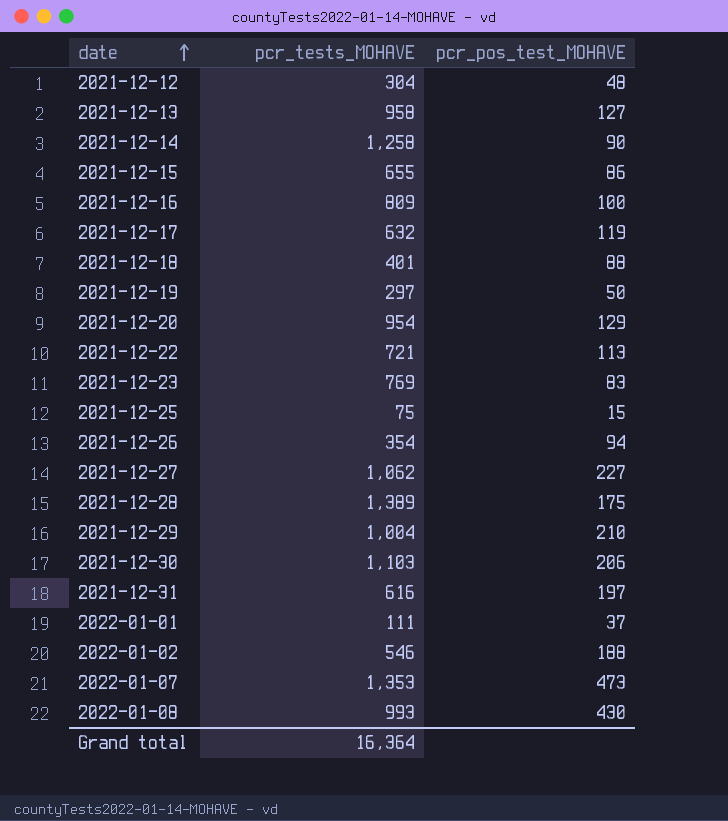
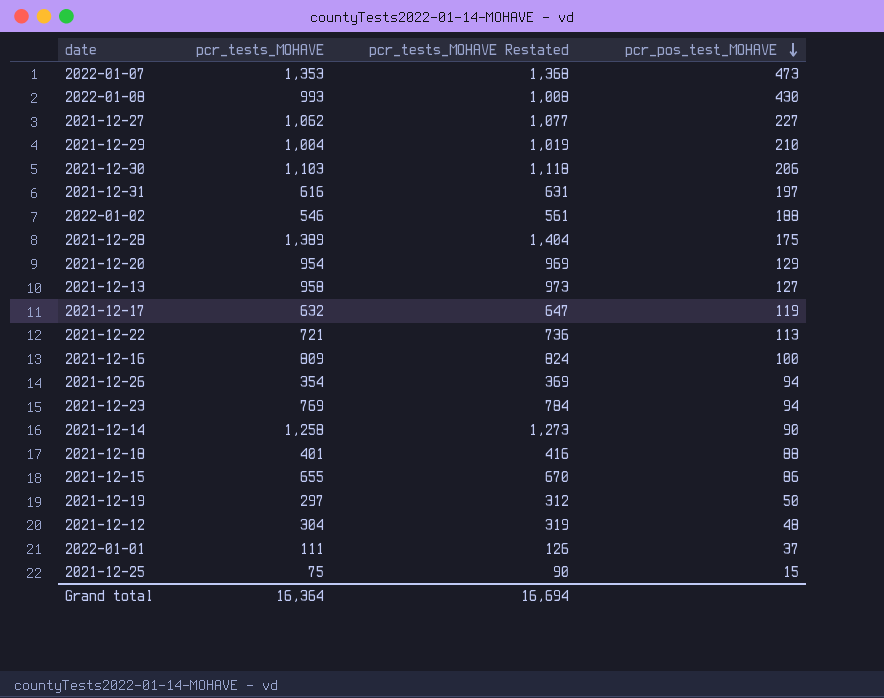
row order: date ascending -> pcr_pos_test_MOHAVE descending
column pcr_tests_MOHAVE Restated | formula: none -> [pcr_tests_MOHAVE] + 15
2021-12-23 | pcr_pos_test_MOHAVE: 83 -> 94

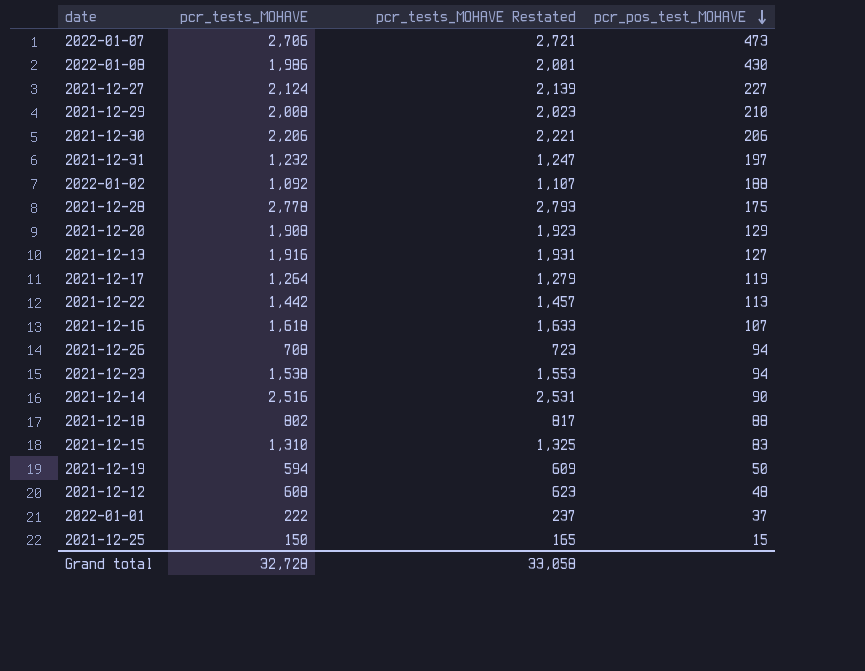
2022-01-07 | pcr_tests_MOHAVE: 1,353 -> 2,706
2022-01-07 | pcr_tests_MOHAVE Restated: 1,368 -> 2,721
2022-01-08 | pcr_tests_MOHAVE: 993 -> 1,986
2022-01-08 | pcr_tests_MOHAVE Restated: 1,008 -> 2,001
2021-12-27 | pcr_tests_MOHAVE: 1,062 -> 2,124
2021-12-27 | pcr_tests_MOHAVE Restated: 1,077 -> 2,139
2021-12-29 | pcr_tests_MOHAVE: 1,004 -> 2,008
2021-12-29 | pcr_tests_MOHAVE Restated: 1,019 -> 2,023
2021-12-30 | pcr_tests_MOHAVE: 1,103 -> 2,206
2021-12-30 | pcr_tests_MOHAVE Restated: 1,118 -> 2,221
2021-12-31 | pcr_tests_MOHAVE: 616 -> 1,232
2021-12-31 | pcr_tests_MOHAVE Restated: 631 -> 1,247
2022-01-02 | pcr_tests_MOHAVE: 546 -> 1,092
2022-01-02 | pcr_tests_MOHAVE Restated: 561 -> 1,107
2021-12-28 | pcr_tests_MOHAVE: 1,389 -> 2,778
2021-12-28 | pcr_tests_MOHAVE Restated: 1,404 -> 2,793
2021-12-20 | pcr_tests_MOHAVE: 954 -> 1,908
2021-12-20 | pcr_tests_MOHAVE Restated: 969 -> 1,923
2021-12-13 | pcr_tests_MOHAVE: 958 -> 1,916
2021-12-13 | pcr_tests_MOHAVE Restated: 973 -> 1,931
2021-12-17 | pcr_tests_MOHAVE: 632 -> 1,264
2021-12-17 | pcr_tests_MOHAVE Restated: 647 -> 1,279
2021-12-22 | pcr_tests_MOHAVE: 721 -> 1,442
2021-12-22 | pcr_tests_MOHAVE Restated: 736 -> 1,457
2021-12-16 | pcr_tests_MOHAVE: 809 -> 1,618
2021-12-16 | pcr_tests_MOHAVE Restated: 824 -> 1,633
2021-12-16 | pcr_pos_test_MOHAVE: 100 -> 107
2021-12-26 | pcr_tests_MOHAVE: 354 -> 708
2021-12-26 | pcr_tests_MOHAVE Restated: 369 -> 723
2021-12-23 | pcr_tests_MOHAVE: 769 -> 1,538
2021-12-23 | pcr_tests_MOHAVE Restated: 784 -> 1,553
2021-12-14 | pcr_tests_MOHAVE: 1,258 -> 2,516
2021-12-14 | pcr_tests_MOHAVE Restated: 1,273 -> 2,531
2021-12-18 | pcr_tests_MOHAVE: 401 -> 802
2021-12-18 | pcr_tests_MOHAVE Restated: 416 -> 817
2021-12-15 | pcr_tests_MOHAVE: 655 -> 1,310
2021-12-15 | pcr_tests_MOHAVE Restated: 670 -> 1,325
2021-12-15 | pcr_pos_test_MOHAVE: 86 -> 83
2021-12-19 | pcr_tests_MOHAVE: 297 -> 594
2021-12-19 | pcr_tests_MOHAVE Restated: 312 -> 609
2021-12-12 | pcr_tests_MOHAVE: 304 -> 608
2021-12-12 | pcr_tests_MOHAVE Restated: 319 -> 623
2022-01-01 | pcr_tests_MOHAVE: 111 -> 222
2022-01-01 | pcr_tests_MOHAVE Restated: 126 -> 237
2021-12-25 | pcr_tests_MOHAVE: 75 -> 150
2021-12-25 | pcr_tests_MOHAVE Restated: 90 -> 165
Grand total | pcr_tests_MOHAVE: 16,364 -> 32,728
Grand total | pcr_tests_MOHAVE Restated: 16,694 -> 33,058

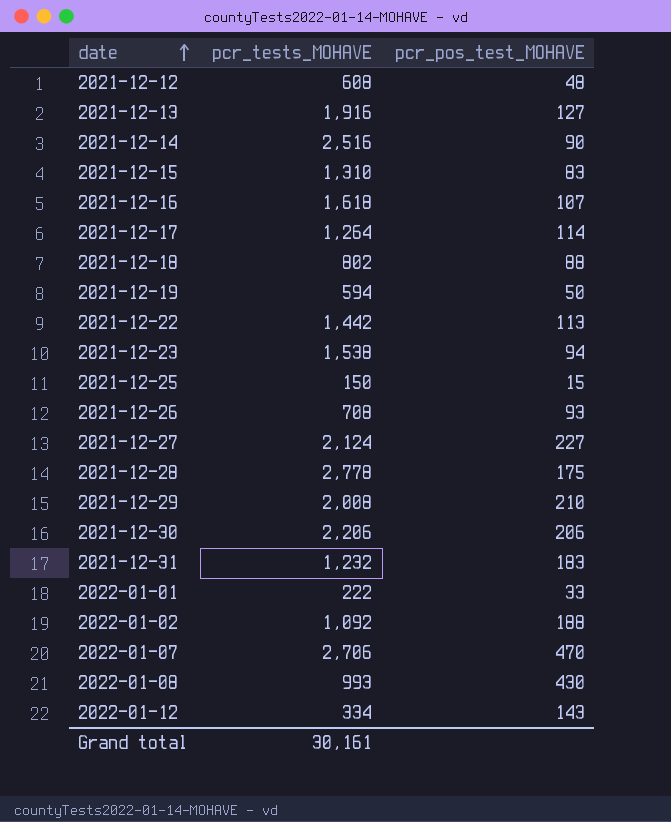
row order: pcr_pos_test_MOHAVE descending -> date ascending
column pcr_tests_MOHAVE Restated | formula: [pcr_tests_MOHAVE] + 15 -> none
row 2021-12-20: 1,908 | 1,923 | 129 -> none
2021-12-17 | pcr_pos_test_MOHAVE: 119 -> 114
2021-12-26 | pcr_pos_test_MOHAVE: 94 -> 93
2021-12-31 | pcr_pos_test_MOHAVE: 197 -> 183
2022-01-01 | pcr_pos_test_MOHAVE: 37 -> 33
2022-01-07 | pcr_pos_test_MOHAVE: 473 -> 470
2022-01-08 | pcr_tests_MOHAVE: 1,986 -> 993
row 2022-01-12: none -> 334 | 143
Grand total | pcr_tests_MOHAVE: 32,728 -> 30,161

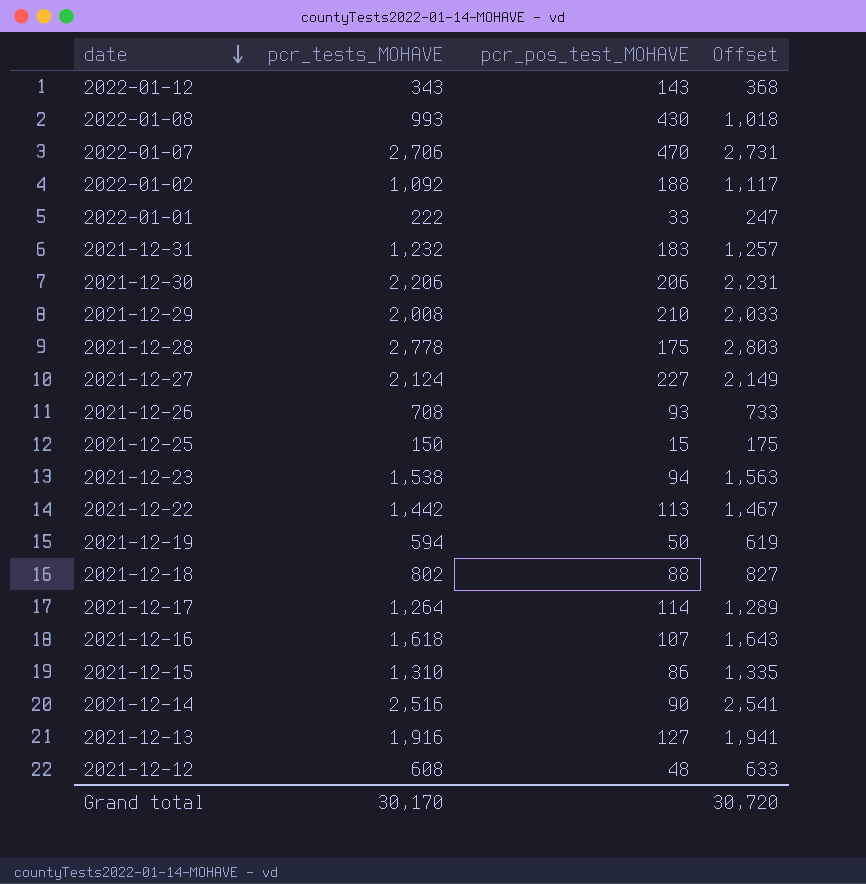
row order: date ascending -> date descending
column Offset | formula: none -> [pcr_tests_MOHAVE] + 25
2022-01-12 | pcr_tests_MOHAVE: 334 -> 343
2021-12-15 | pcr_pos_test_MOHAVE: 83 -> 86
Grand total | pcr_tests_MOHAVE: 30,161 -> 30,170

